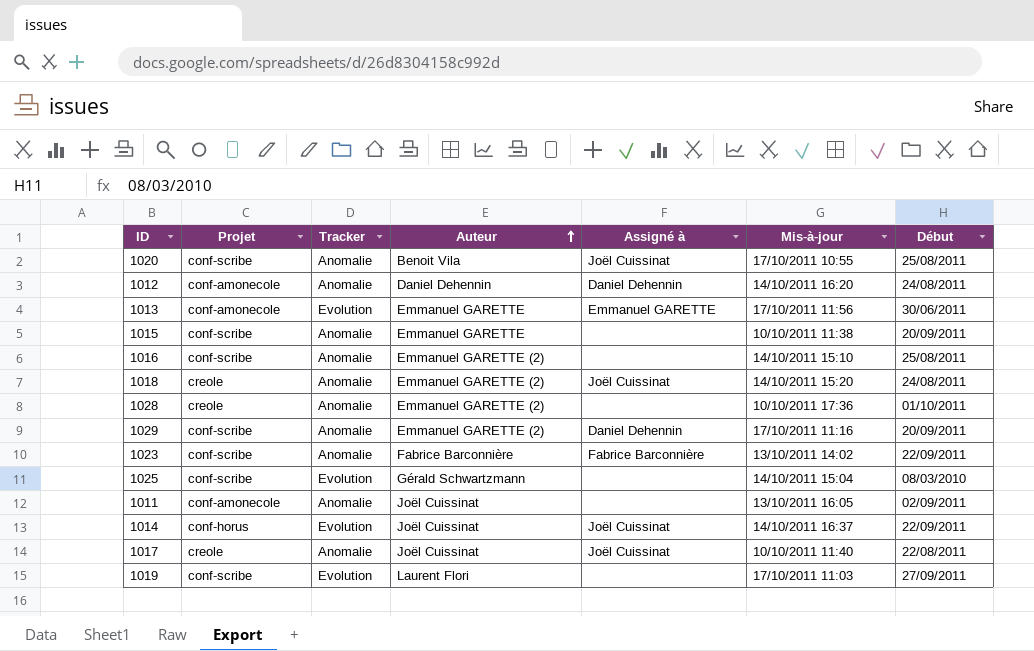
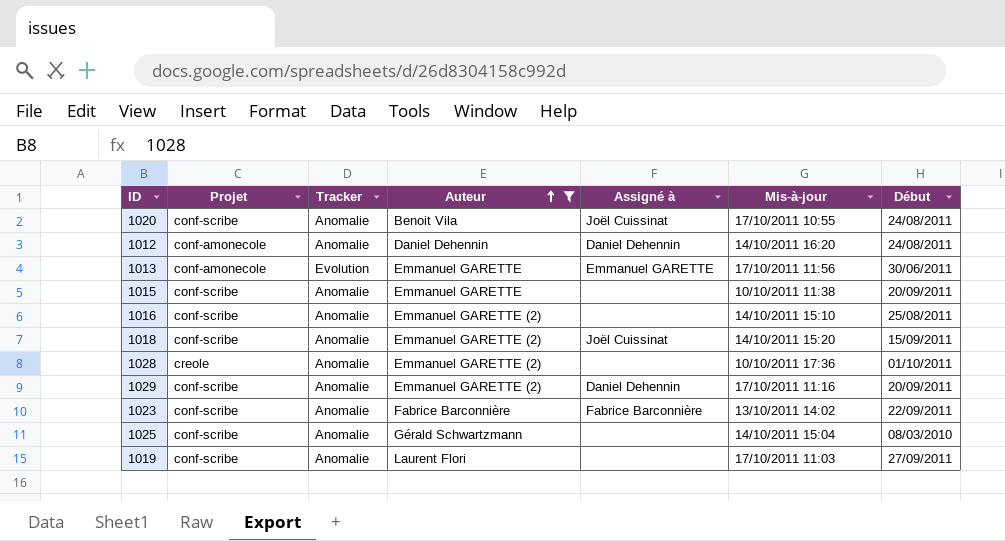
filter: none -> Auteur != Joël Cuissinat
1020 | Début: 25/08/2011 -> 24/08/2011
1018 | Projet: creole -> conf-scribe
1018 | Début: 24/08/2011 -> 15/09/2011
1025 | Tracker: Evolution -> Anomalie
1019 | Tracker: Evolution -> Anomalie

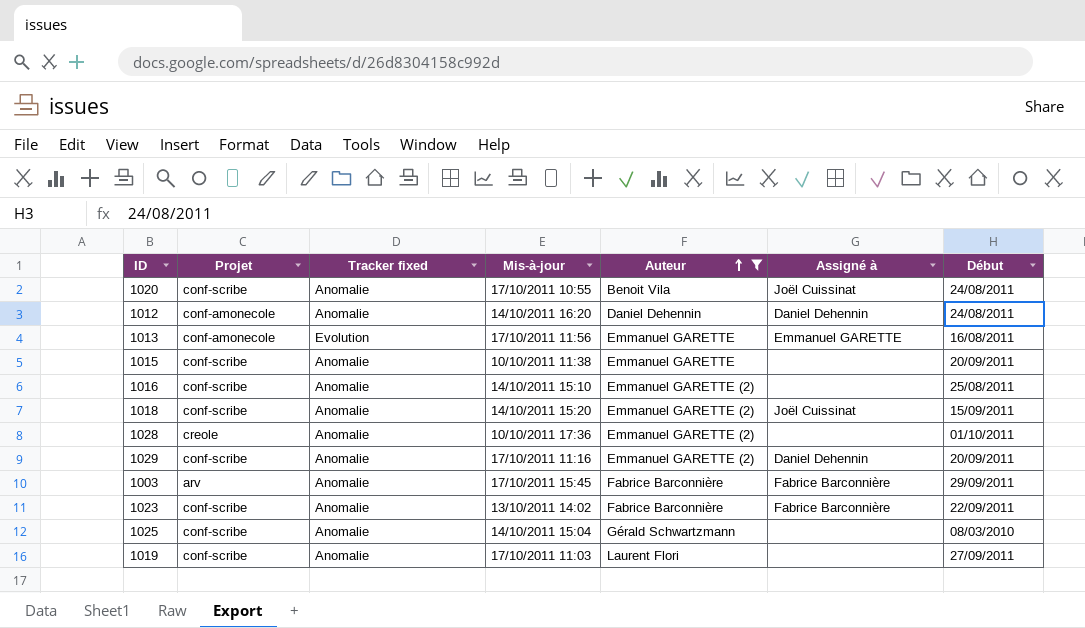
column name: Tracker -> Tracker fixed
column Mis-à-jour | position: 6 -> 4
1013 | Début: 30/06/2011 -> 16/08/2011
row 1003: none -> arv | Anomalie | 17/10/2011 15:45 | Fabrice Barconnière | Fabrice Barconnière | 29/09/2011

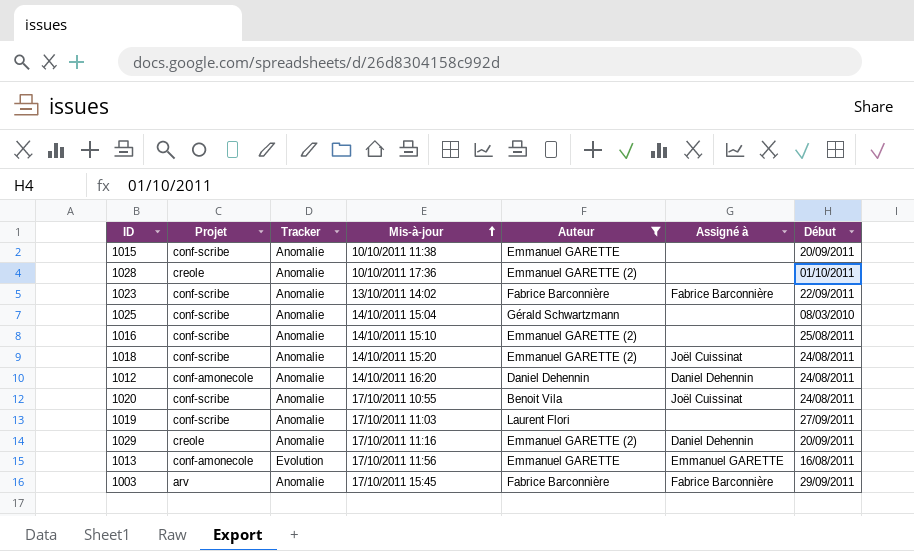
row order: Auteur ascending -> Mis-à-jour ascending
column name: Tracker fixed -> Tracker
1018 | Début: 15/09/2011 -> 24/08/2011
1029 | Projet: conf-scribe -> creole

